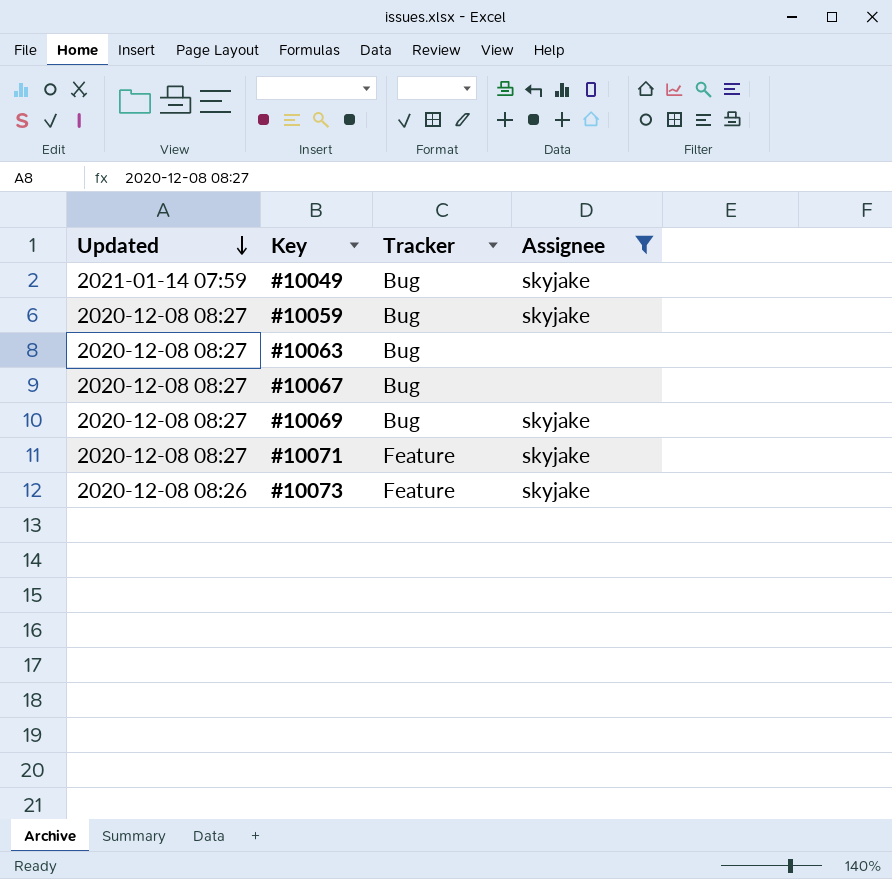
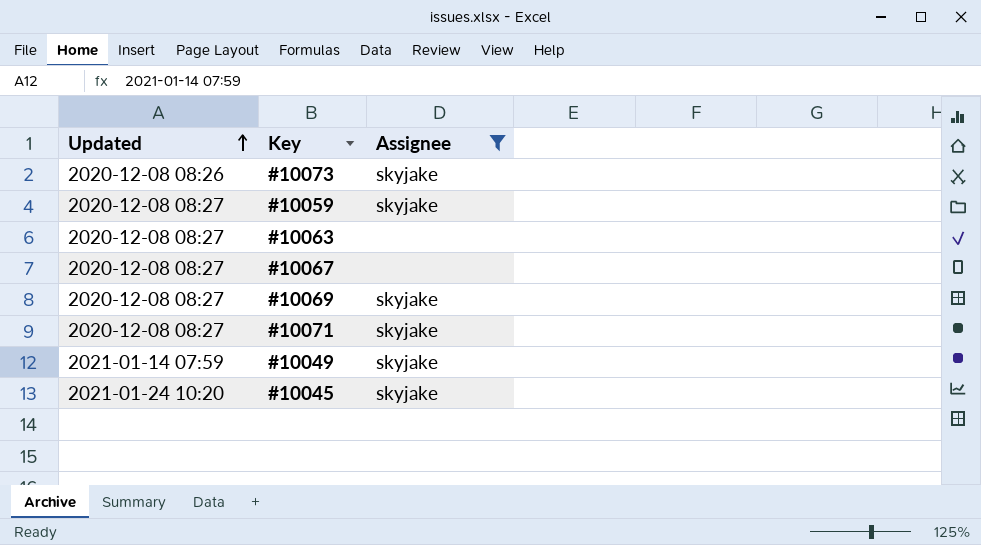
row order: Updated descending -> Updated ascending
column Tracker | position: 3 -> none
row #10045: none -> 2021-01-24 10:20 | skyjake

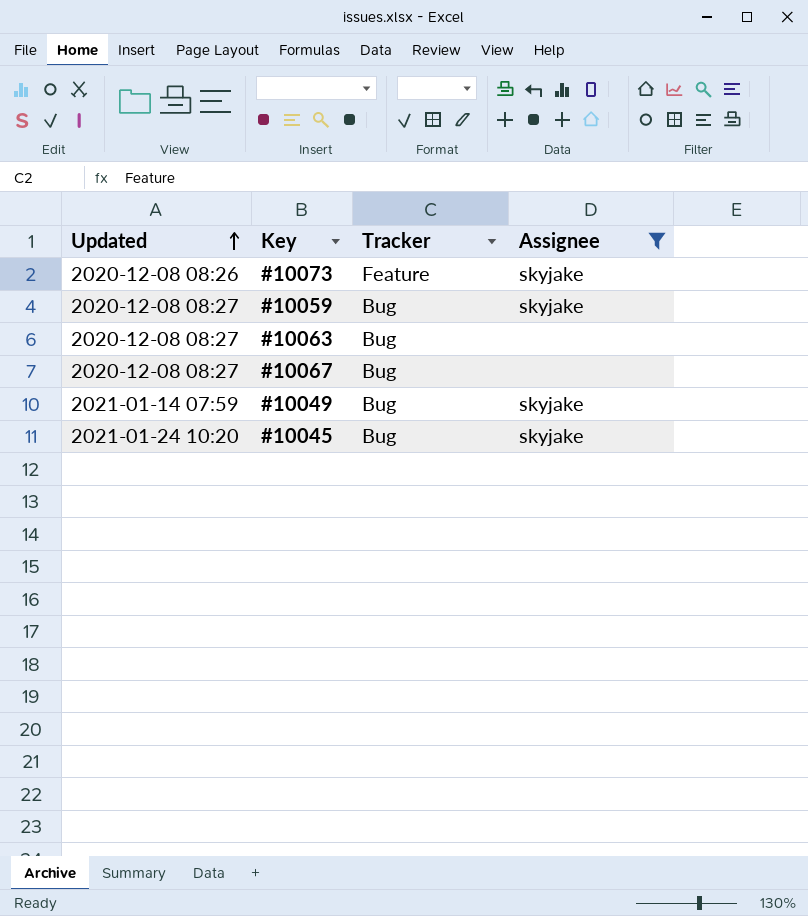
column Tracker | position: none -> 3
row #10069: 2020-12-08 08:27 | skyjake -> none
row #10071: 2020-12-08 08:27 | skyjake -> none

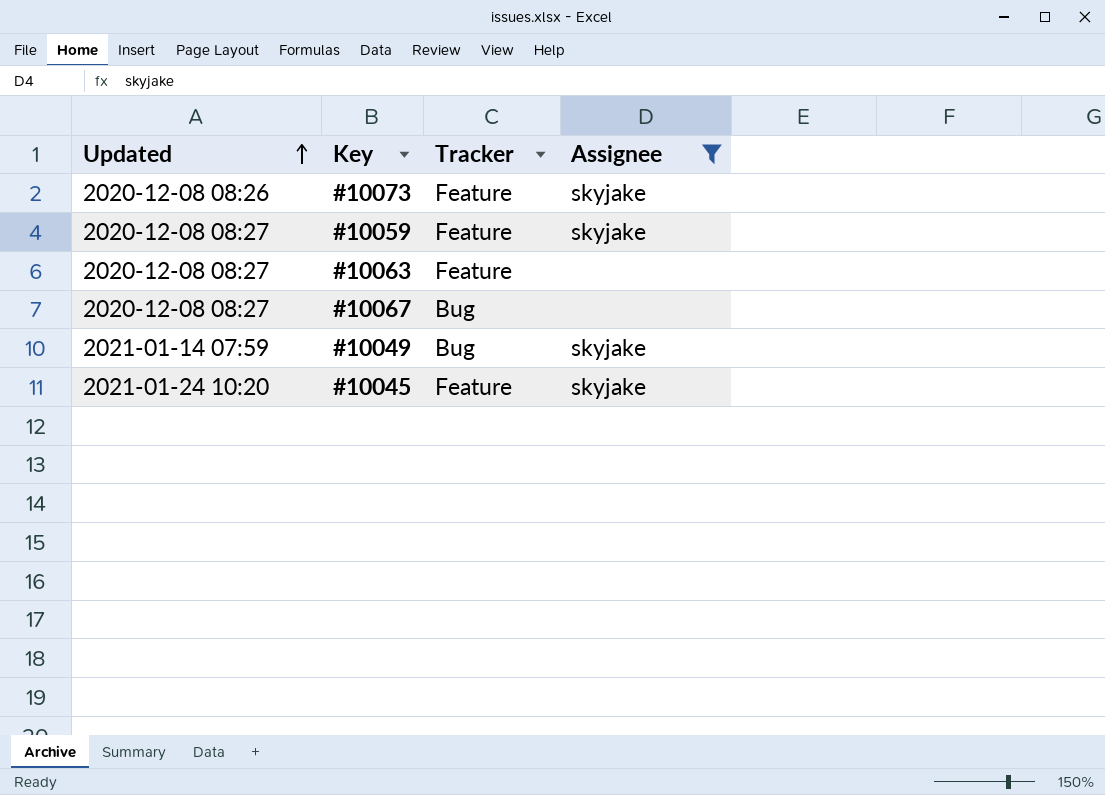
#10059 | Tracker: Bug -> Feature
#10063 | Tracker: Bug -> Feature
#10045 | Tracker: Bug -> Feature

